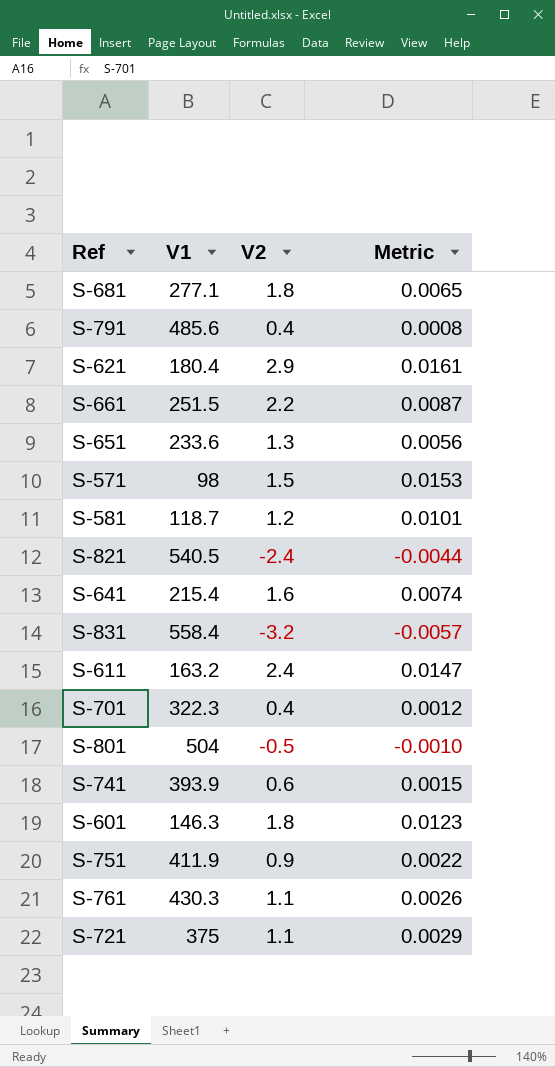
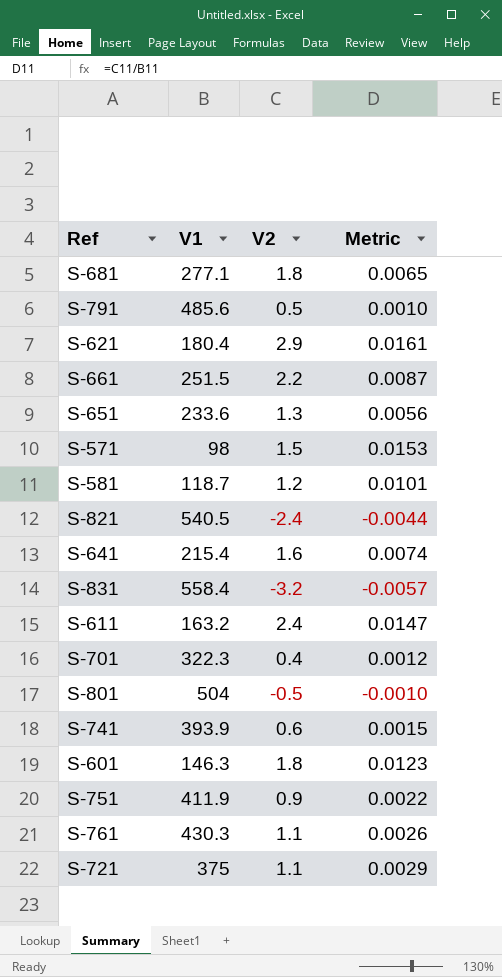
S-791 | V2: 0.4 -> 0.5
S-791 | Metric: 0.0008 -> 0.0010

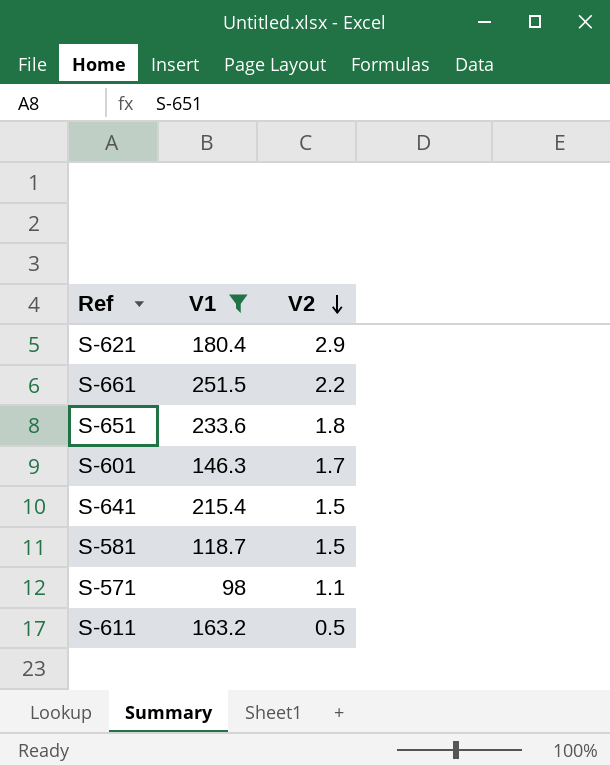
filter: none -> V1 <= 251.5
row order: none -> V2 descending
column Metric | formula: [V2] / [V1] -> none
S-651 | V2: 1.3 -> 1.8
S-601 | V2: 1.8 -> 1.7
S-641 | V2: 1.6 -> 1.5
S-581 | V2: 1.2 -> 1.5
S-571 | V2: 1.5 -> 1.1
S-611 | V2: 2.4 -> 0.5

